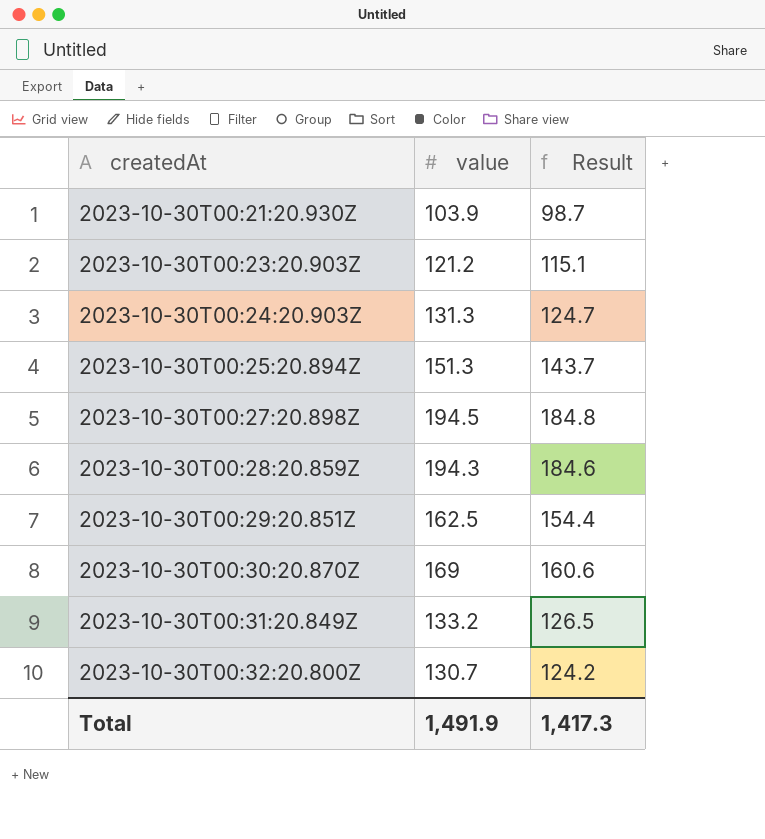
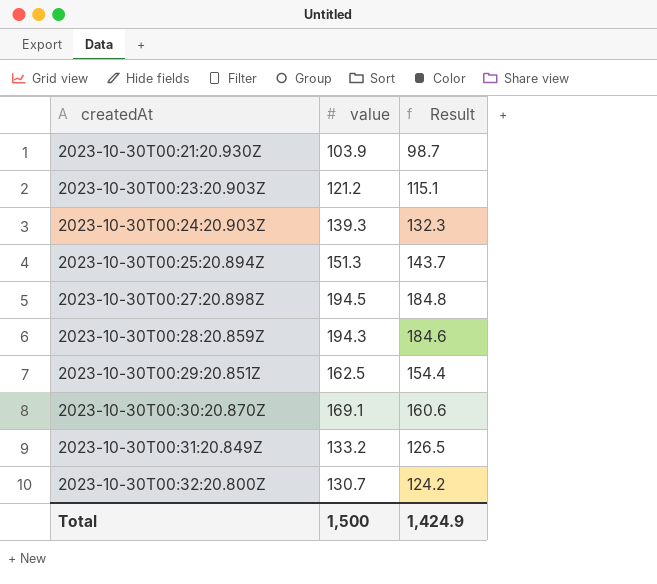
2023-10-30T00:24:20.903Z | value: 131.3 -> 139.3
2023-10-30T00:24:20.903Z | Result: 124.7 -> 132.3
2023-10-30T00:30:20.870Z | value: 169 -> 169.1
Total | value: 1,491.9 -> 1,500
Total | Result: 1,417.3 -> 1,424.9

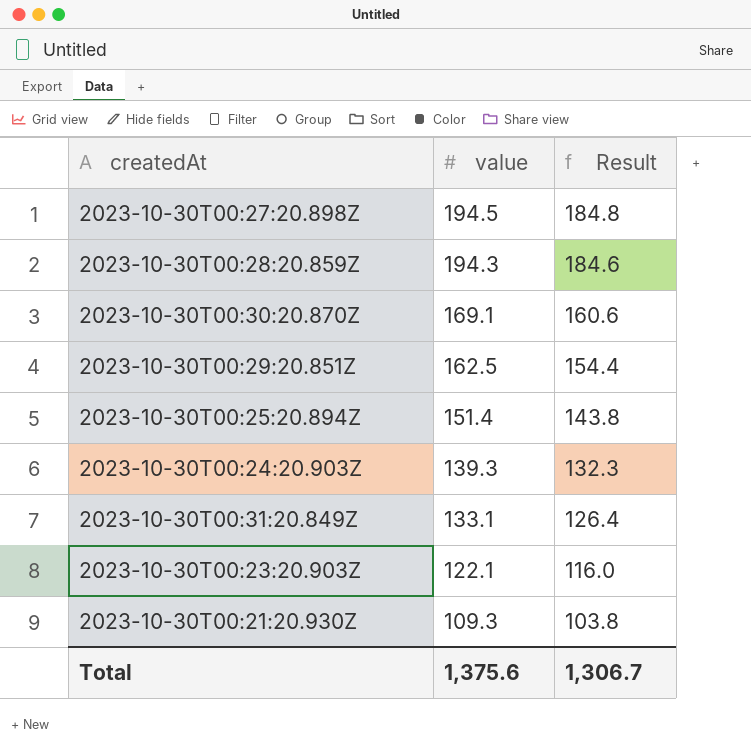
row order: createdAt ascending -> value descending
row 2023-10-30T00:32:20.800Z: 130.7 | 124.2 -> none
2023-10-30T00:25:20.894Z | value: 151.3 -> 151.4
2023-10-30T00:25:20.894Z | Result: 143.7 -> 143.8
2023-10-30T00:31:20.849Z | value: 133.2 -> 133.1
2023-10-30T00:31:20.849Z | Result: 126.5 -> 126.4
2023-10-30T00:23:20.903Z | value: 121.2 -> 122.1
2023-10-30T00:23:20.903Z | Result: 115.1 -> 116.0
2023-10-30T00:21:20.930Z | value: 103.9 -> 109.3
2023-10-30T00:21:20.930Z | Result: 98.7 -> 103.8
Total | value: 1,500 -> 1,375.6
Total | Result: 1,424.9 -> 1,306.7

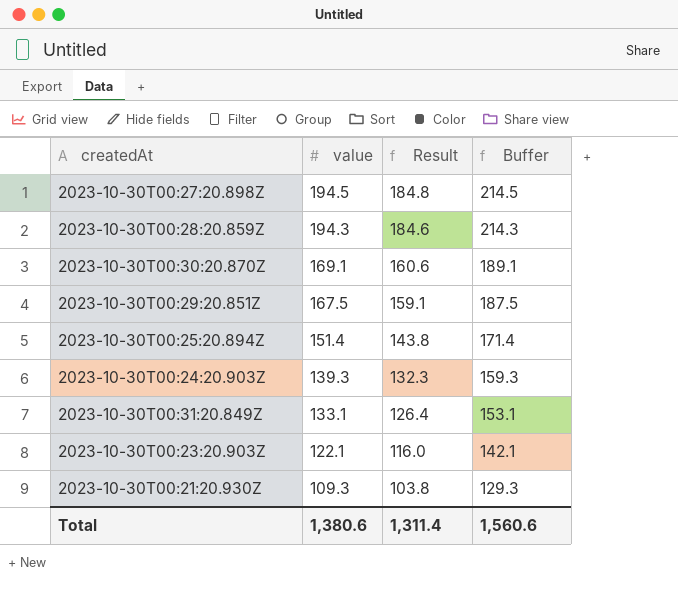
column Buffer | formula: none -> [value] + 20
2023-10-30T00:29:20.851Z | value: 162.5 -> 167.5
2023-10-30T00:29:20.851Z | Result: 154.4 -> 159.1
Total | value: 1,375.6 -> 1,380.6
Total | Result: 1,306.7 -> 1,311.4

